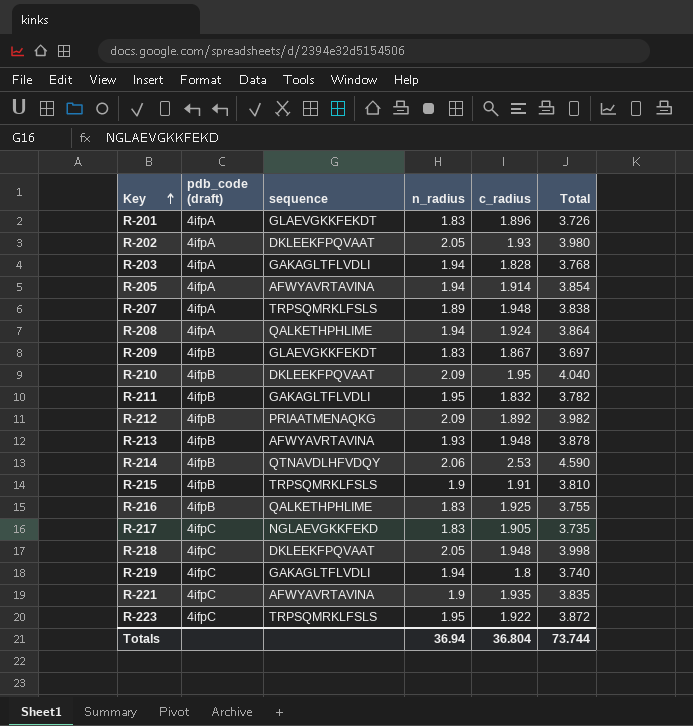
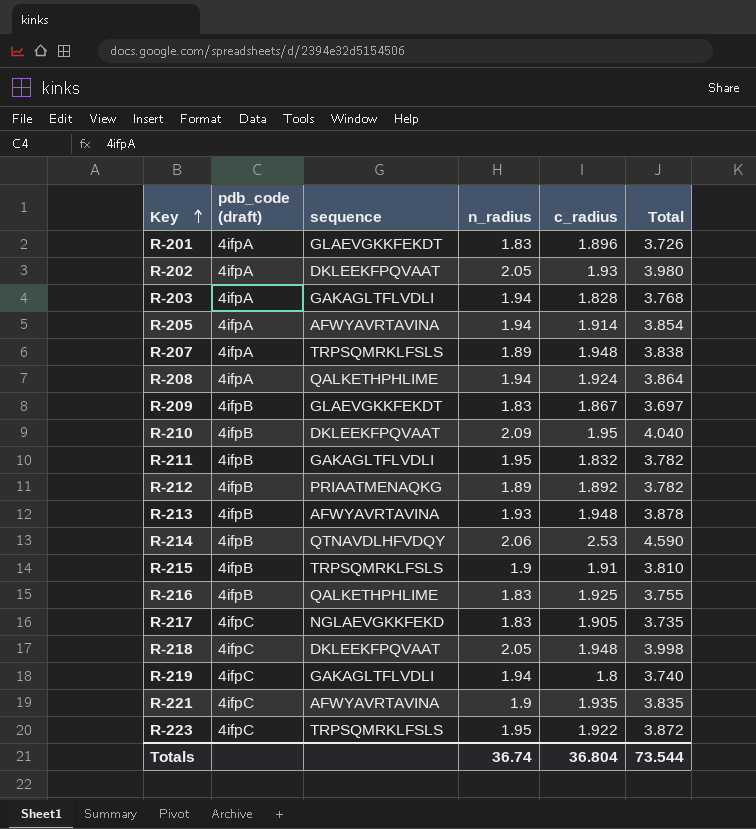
R-212 | n_radius: 2.09 -> 1.89
R-212 | Total: 3.982 -> 3.782
Totals | n_radius: 36.94 -> 36.74
Totals | Total: 73.744 -> 73.544

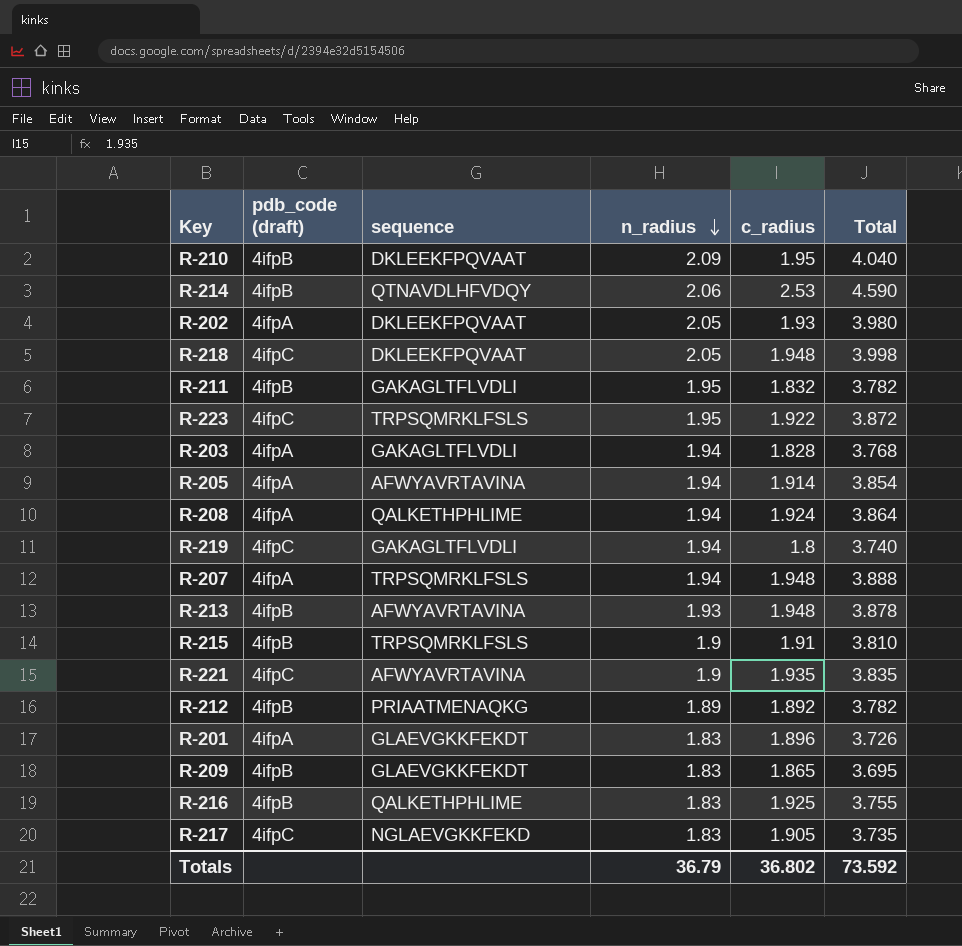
row order: Key ascending -> n_radius descending
R-207 | n_radius: 1.89 -> 1.94
R-207 | Total: 3.838 -> 3.888
R-209 | c_radius: 1.867 -> 1.865
R-209 | Total: 3.697 -> 3.695
Totals | n_radius: 36.74 -> 36.79
Totals | c_radius: 36.804 -> 36.802
Totals | Total: 73.544 -> 73.592

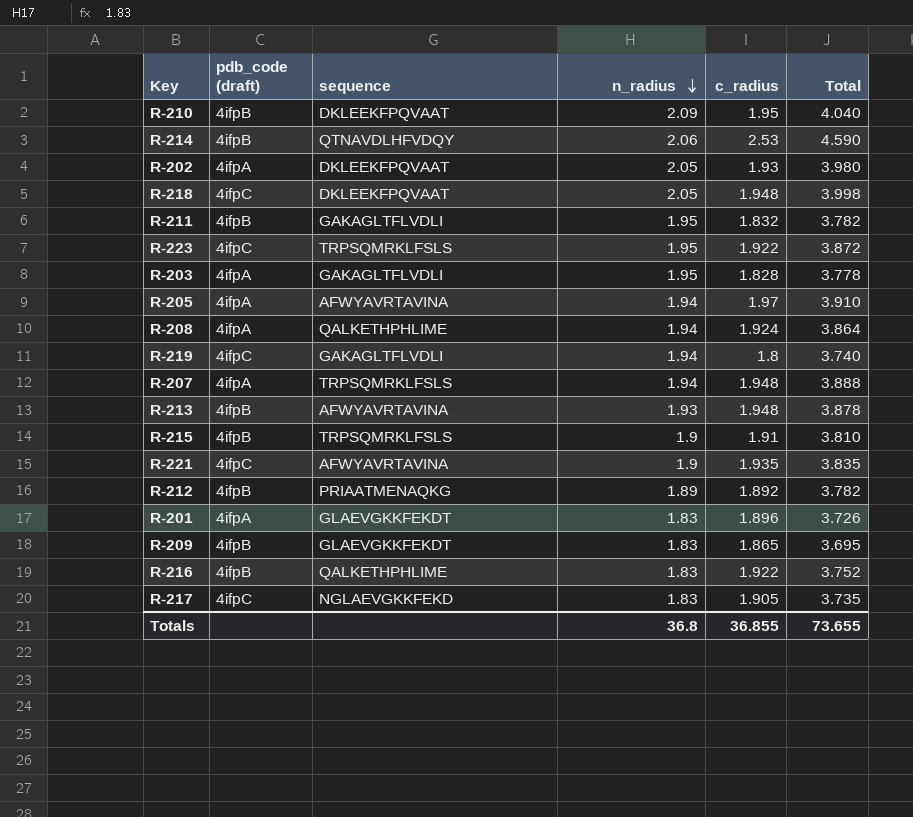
R-203 | n_radius: 1.94 -> 1.95
R-203 | Total: 3.768 -> 3.778
R-205 | c_radius: 1.914 -> 1.97
R-205 | Total: 3.854 -> 3.910
R-216 | c_radius: 1.925 -> 1.922
R-216 | Total: 3.755 -> 3.752
Totals | n_radius: 36.79 -> 36.8
Totals | c_radius: 36.802 -> 36.855
Totals | Total: 73.592 -> 73.655

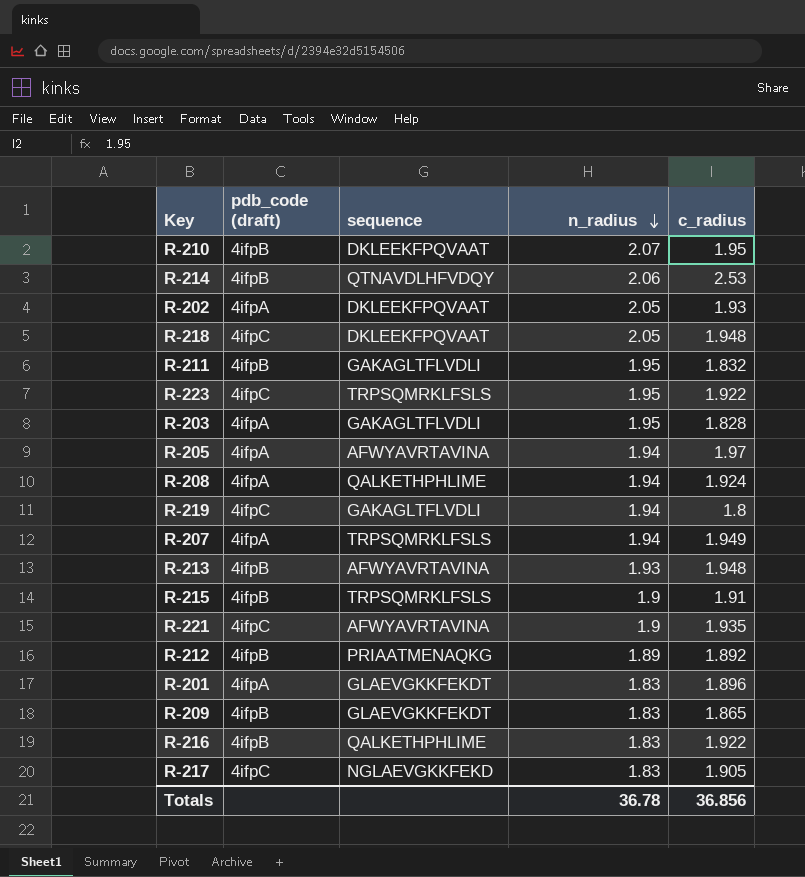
column Total | formula: [n_radius] + [c_radius] -> none
R-210 | n_radius: 2.09 -> 2.07
R-207 | c_radius: 1.948 -> 1.949
Totals | n_radius: 36.8 -> 36.78
Totals | c_radius: 36.855 -> 36.856

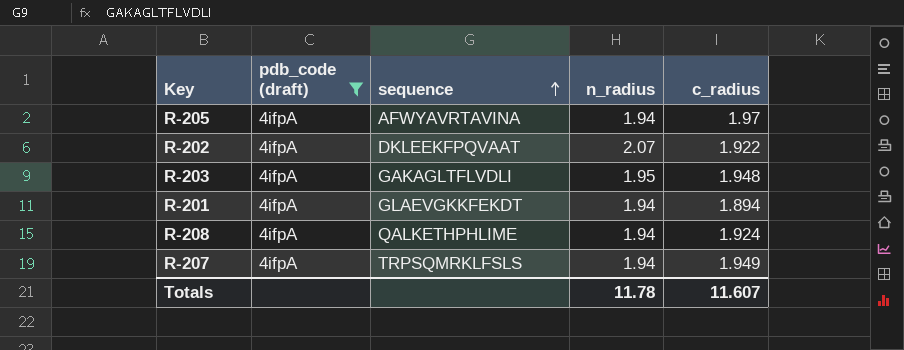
filter: none -> pdb_code (draft) = 4ifpA
row order: n_radius descending -> sequence ascending
R-202 | n_radius: 2.05 -> 2.07
R-202 | c_radius: 1.93 -> 1.922
R-203 | c_radius: 1.828 -> 1.948
R-201 | n_radius: 1.83 -> 1.94
R-201 | c_radius: 1.896 -> 1.894
Totals | n_radius: 36.78 -> 11.78
Totals | c_radius: 36.856 -> 11.607

